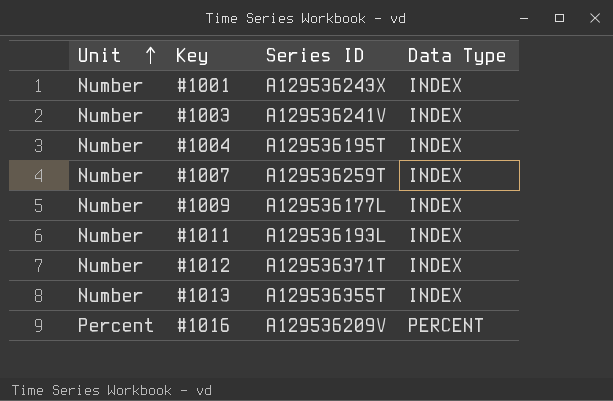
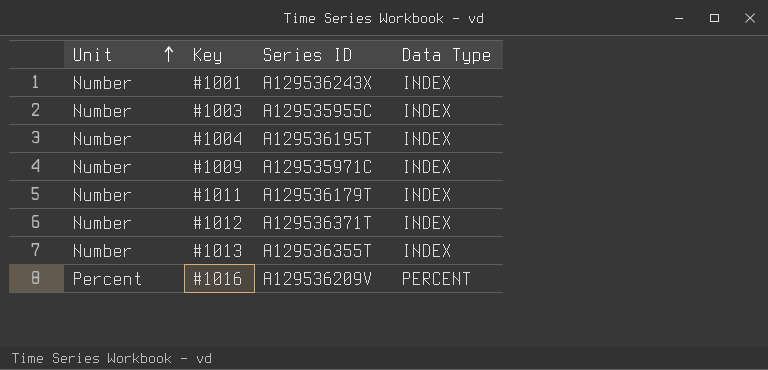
row #1007: Number | A129536259T | INDEX -> none
#1003 | Series ID: A129536241V -> A129535955C
#1009 | Series ID: A129536177L -> A129535971C
#1011 | Series ID: A129536193L -> A129536179T

